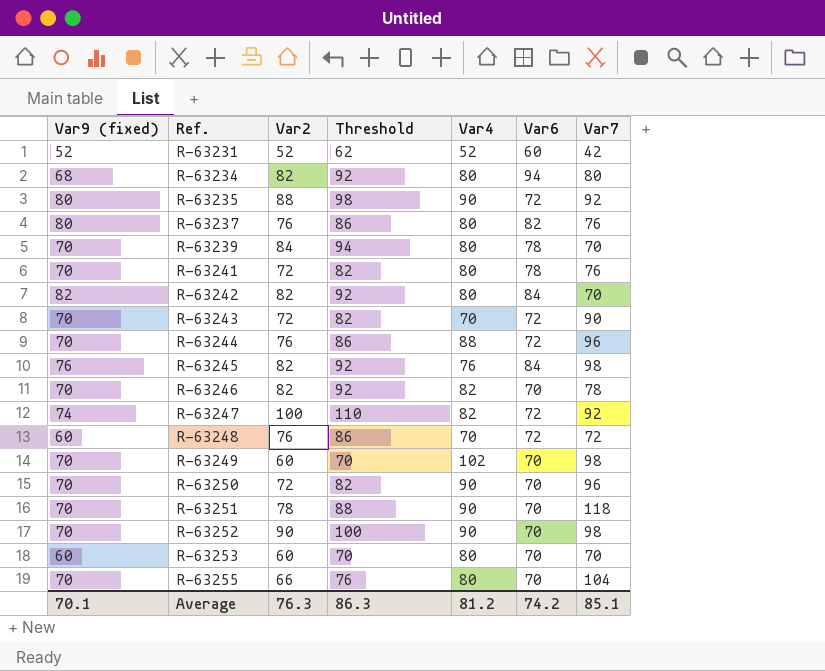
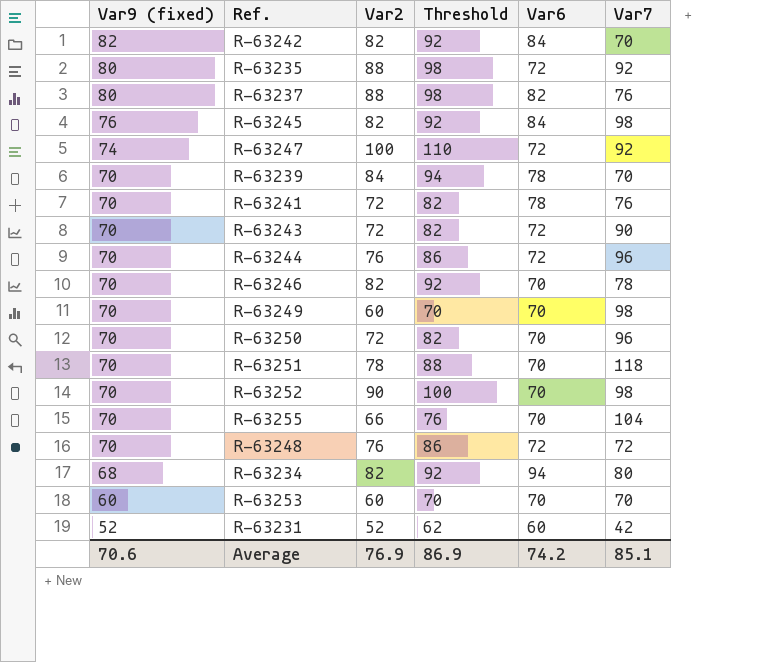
row order: Ref. ascending -> Var9 (fixed) descending
column Var4 | position: 5 -> none
R-63237 | Var2: 76 -> 88
R-63237 | Threshold: 86 -> 98
R-63248 | Var9 (fixed): 60 -> 70
Average | Var9 (fixed): 70.1 -> 70.6
Average | Var2: 76.3 -> 76.9
Average | Threshold: 86.3 -> 86.9

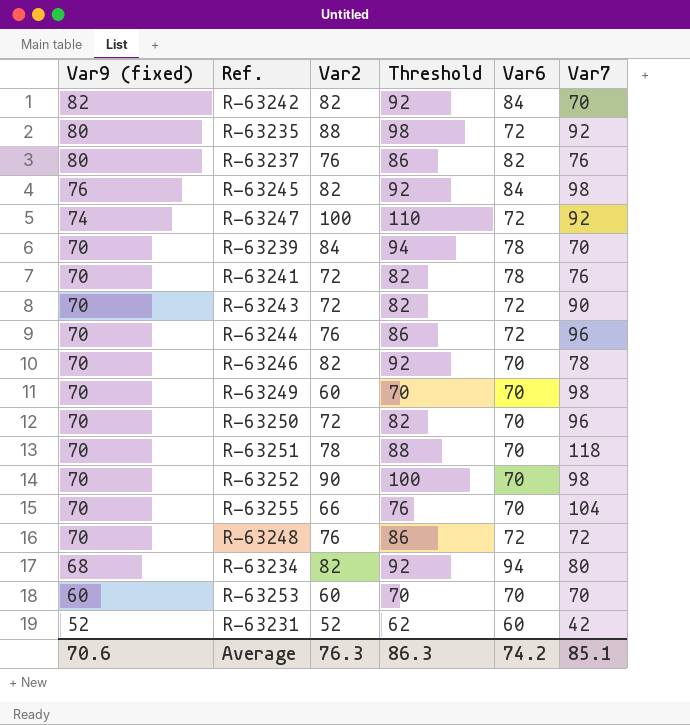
R-63237 | Var2: 88 -> 76
R-63237 | Threshold: 98 -> 86
Average | Var2: 76.9 -> 76.3
Average | Threshold: 86.9 -> 86.3

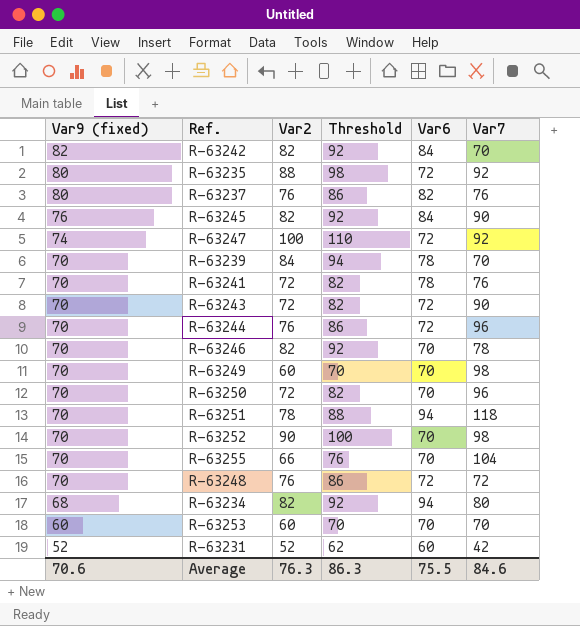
R-63245 | Var7: 98 -> 90
R-63251 | Var6: 70 -> 94
Average | Var6: 74.2 -> 75.5
Average | Var7: 85.1 -> 84.6

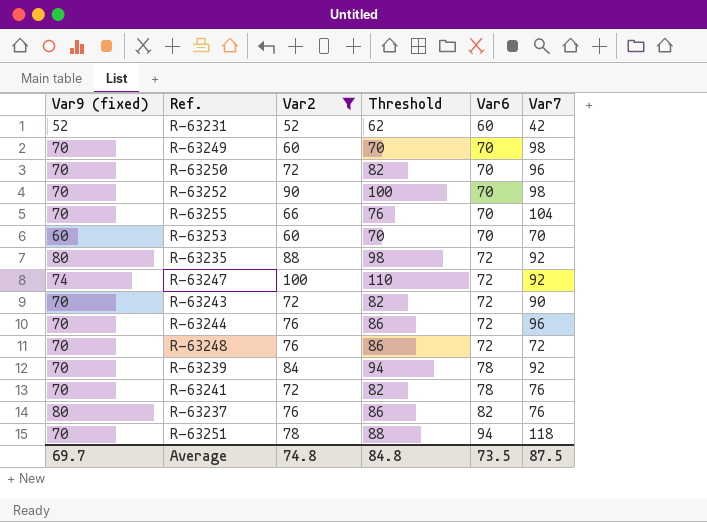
filter: none -> Var2 != 82
row order: Var9 (fixed) descending -> Var6 ascending
R-63239 | Var7: 70 -> 92
Average | Var9 (fixed): 70.6 -> 69.7
Average | Var2: 76.3 -> 74.8
Average | Threshold: 86.3 -> 84.8
Average | Var6: 75.5 -> 73.5
Average | Var7: 84.6 -> 87.5

